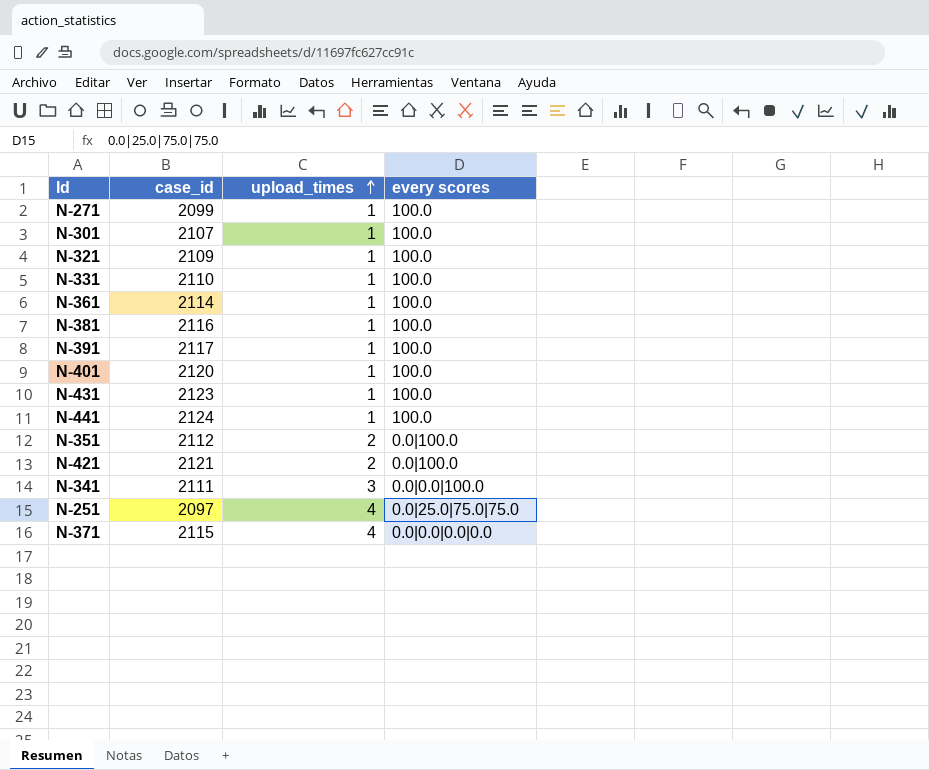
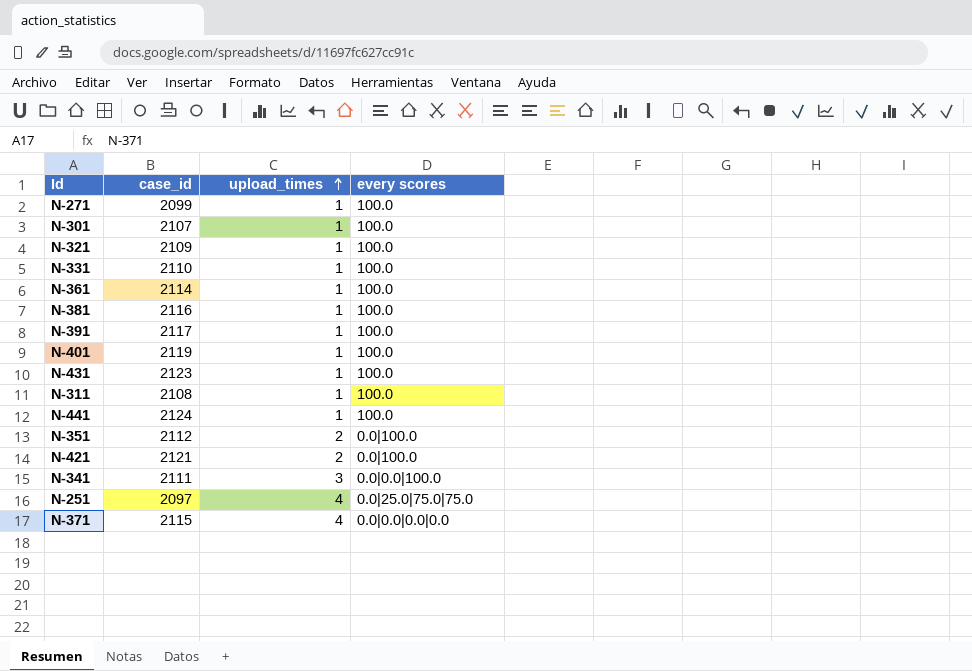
N-401 | case_id: 2120 -> 2119
row N-311: none -> 2108 | 1 | 100.0

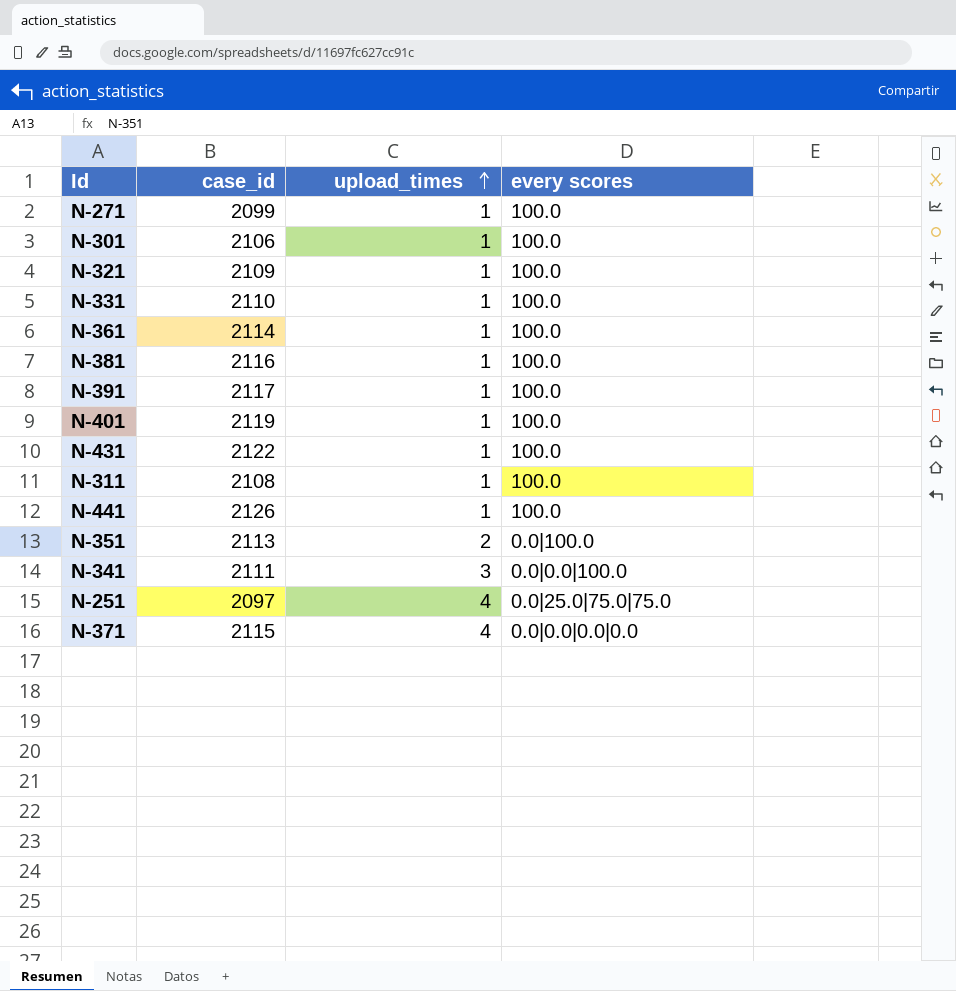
row N-421: 2121 | 2 | 0.0|100.0 -> none
N-301 | case_id: 2107 -> 2106
N-431 | case_id: 2123 -> 2122
N-441 | case_id: 2124 -> 2126
N-351 | case_id: 2112 -> 2113

